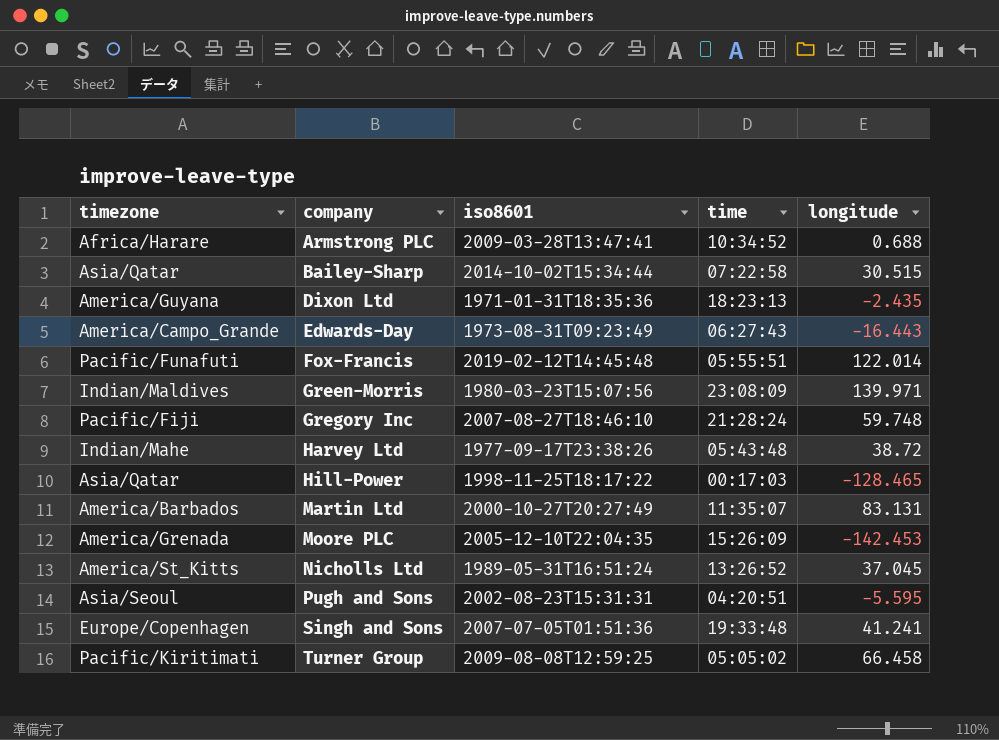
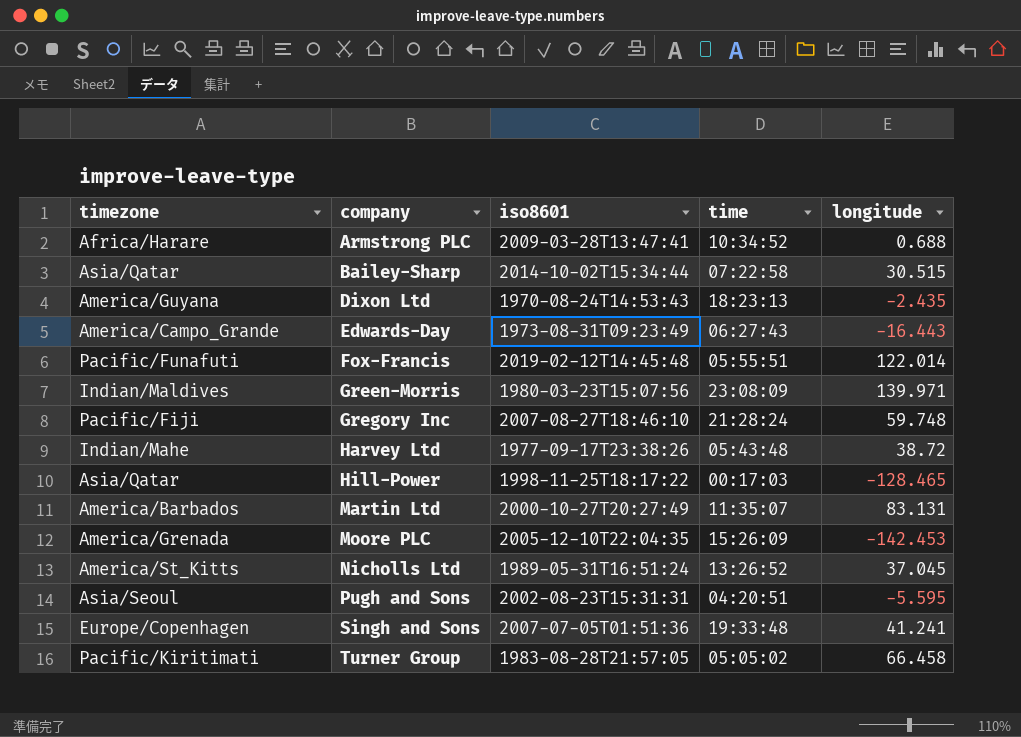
Dixon Ltd | iso8601: 1971-01-31T18:35:36 -> 1970-08-24T14:53:43
Turner Group | iso8601: 2009-08-08T12:59:25 -> 1983-08-28T21:57:05

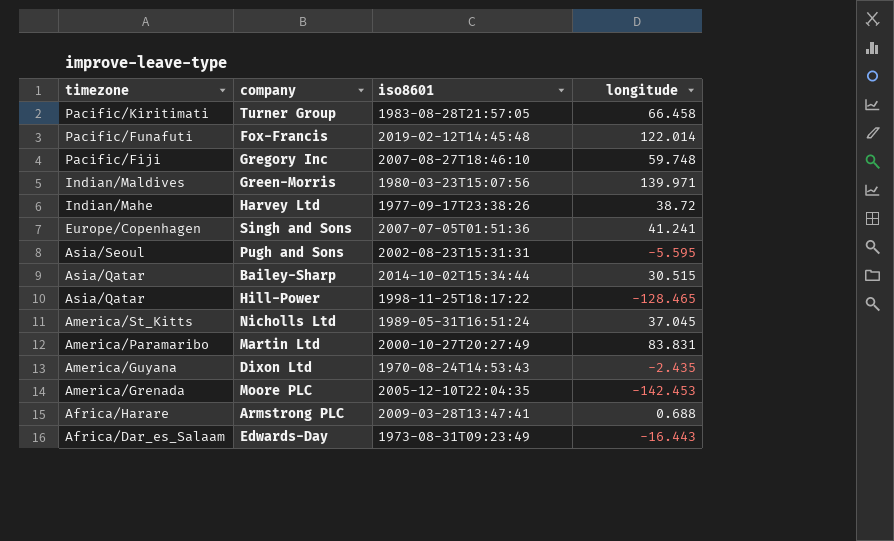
row order: company ascending -> timezone descending
column time | position: 4 -> none
Martin Ltd | timezone: America/Barbados -> America/Paramaribo
Martin Ltd | longitude: 83.131 -> 83.831
Edwards-Day | timezone: America/Campo_Grande -> Africa/Dar_es_Salaam

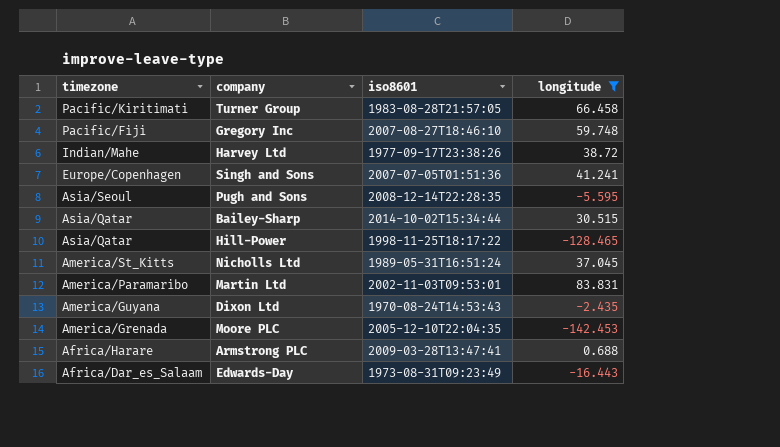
filter: none -> longitude <= 83.831
Pugh and Sons | iso8601: 2002-08-23T15:31:31 -> 2008-12-14T22:28:35
Martin Ltd | iso8601: 2000-10-27T20:27:49 -> 2002-11-03T09:53:01

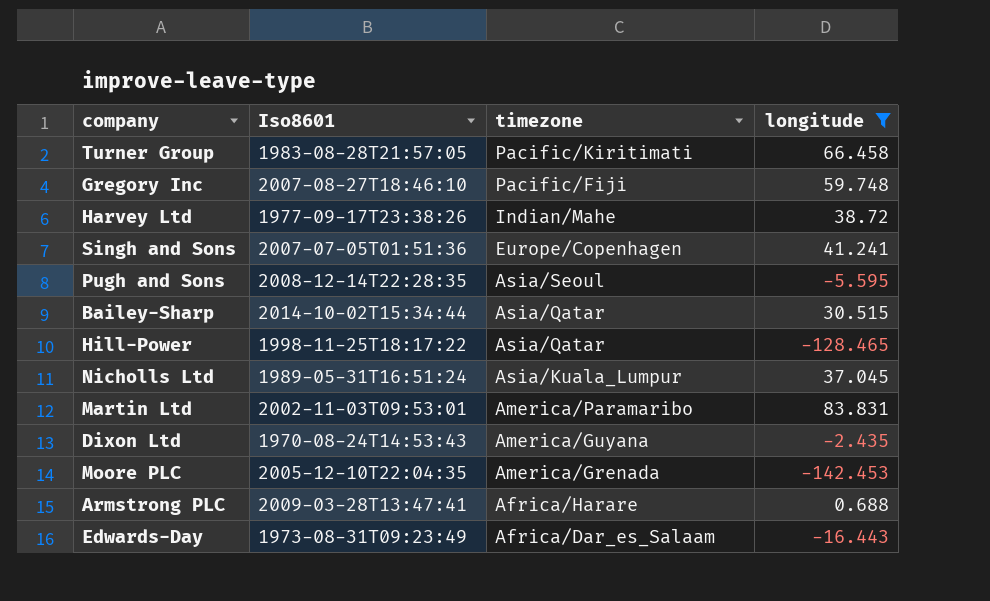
column name: iso8601 -> Iso8601
column timezone | position: 1 -> 3
Nicholls Ltd | timezone: America/St_Kitts -> Asia/Kuala_Lumpur

